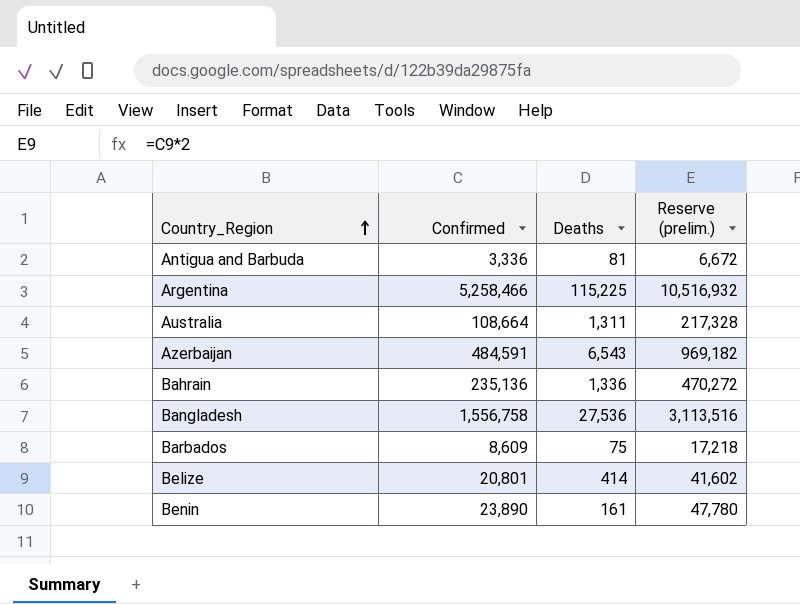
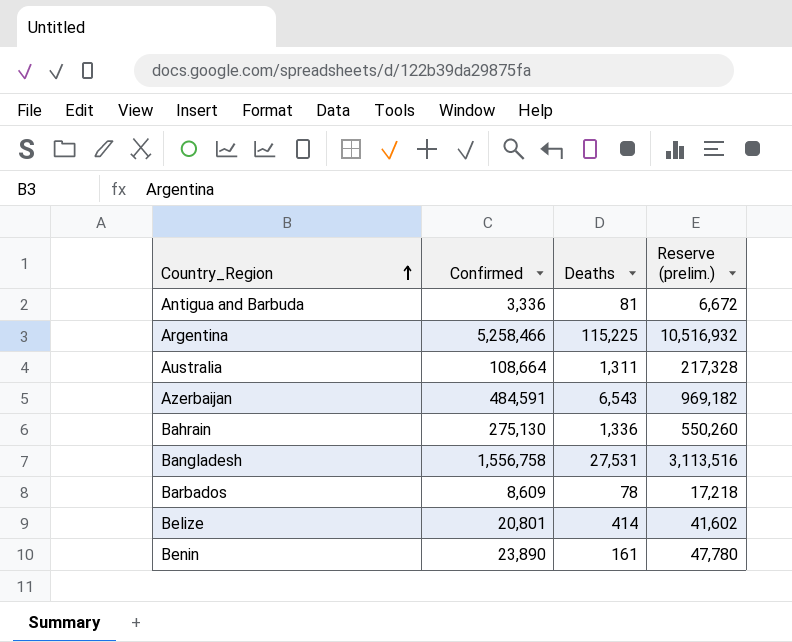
Bahrain | Confirmed: 235,136 -> 275,130
Bahrain | Reserve (prelim.): 470,272 -> 550,260
Bangladesh | Deaths: 27,536 -> 27,531
Barbados | Deaths: 75 -> 78

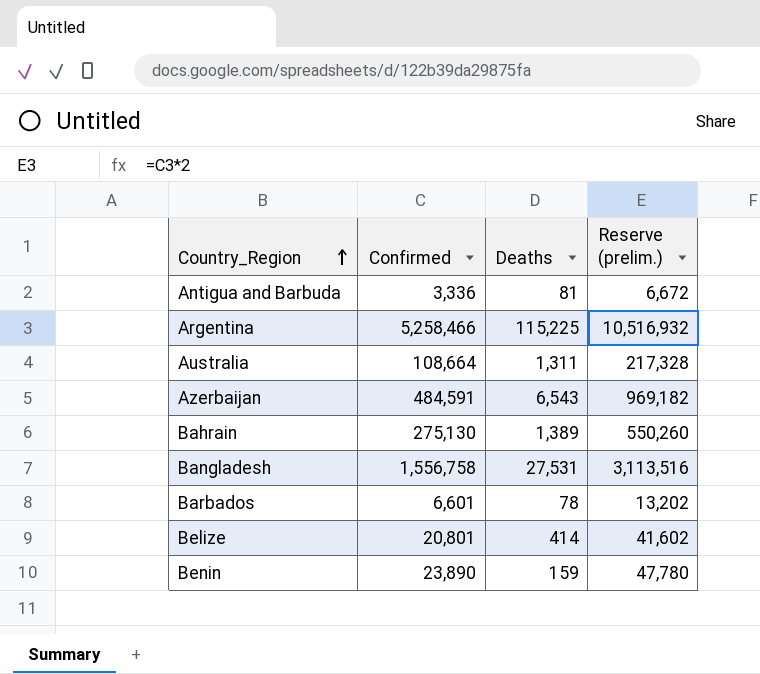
Bahrain | Deaths: 1,336 -> 1,389
Barbados | Confirmed: 8,609 -> 6,601
Barbados | Reserve (prelim.): 17,218 -> 13,202
Benin | Deaths: 161 -> 159

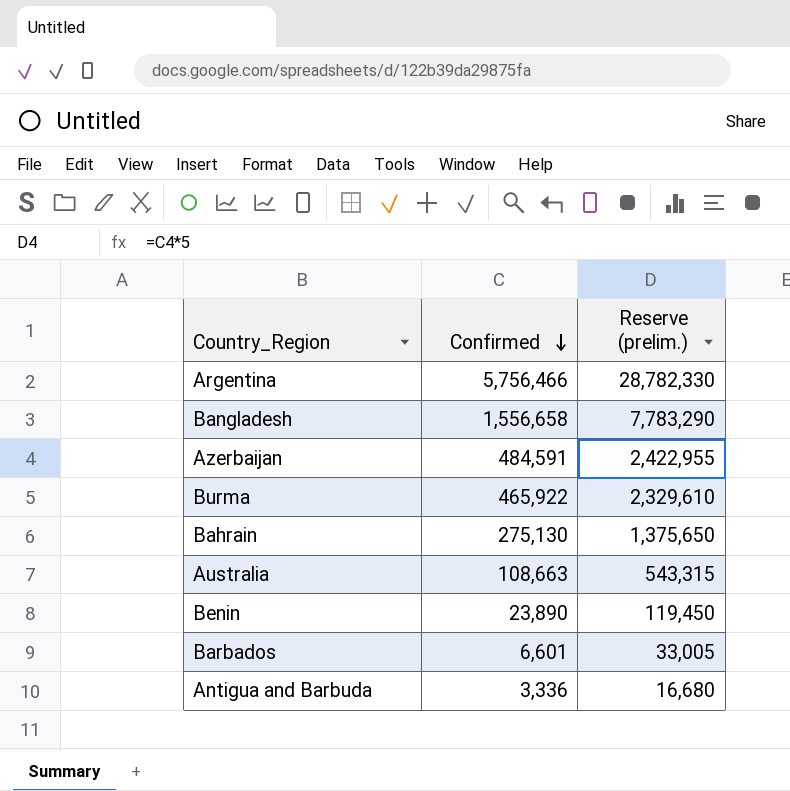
row order: Country_Region ascending -> Confirmed descending
column Deaths | position: 3 -> none
column Reserve (prelim.) | formula: [Confirmed] * 2 -> [Confirmed] * 5
row Belize: 20,801 | 414 | 41,602 -> none
Argentina | Confirmed: 5,258,466 -> 5,756,466
Bangladesh | Confirmed: 1,556,758 -> 1,556,658
row Burma: none -> 465,922 | 2,329,610
Australia | Confirmed: 108,664 -> 108,663

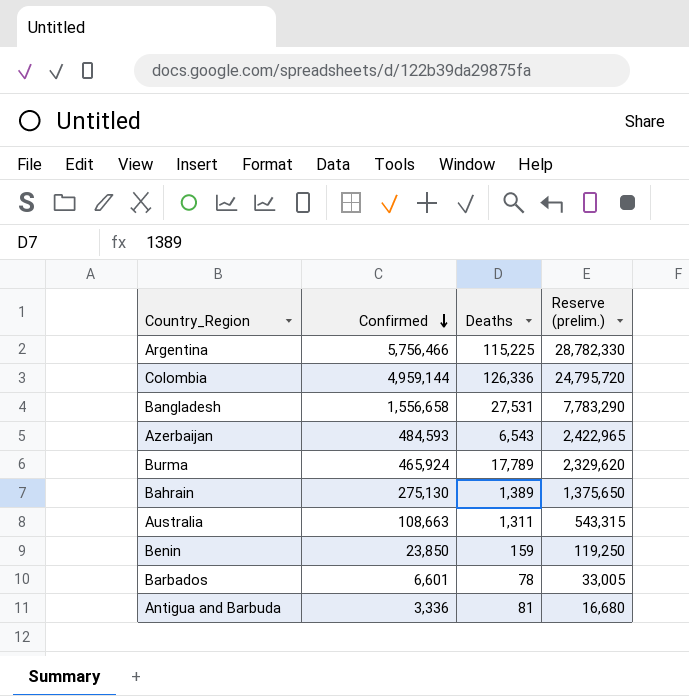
column Deaths | position: none -> 3
row Colombia: none -> 4,959,144 | 126,336 | 24,795,720
Azerbaijan | Confirmed: 484,591 -> 484,593
Azerbaijan | Reserve (prelim.): 2,422,955 -> 2,422,965
Burma | Confirmed: 465,922 -> 465,924
Burma | Reserve (prelim.): 2,329,610 -> 2,329,620
Benin | Confirmed: 23,890 -> 23,850
Benin | Reserve (prelim.): 119,450 -> 119,250

